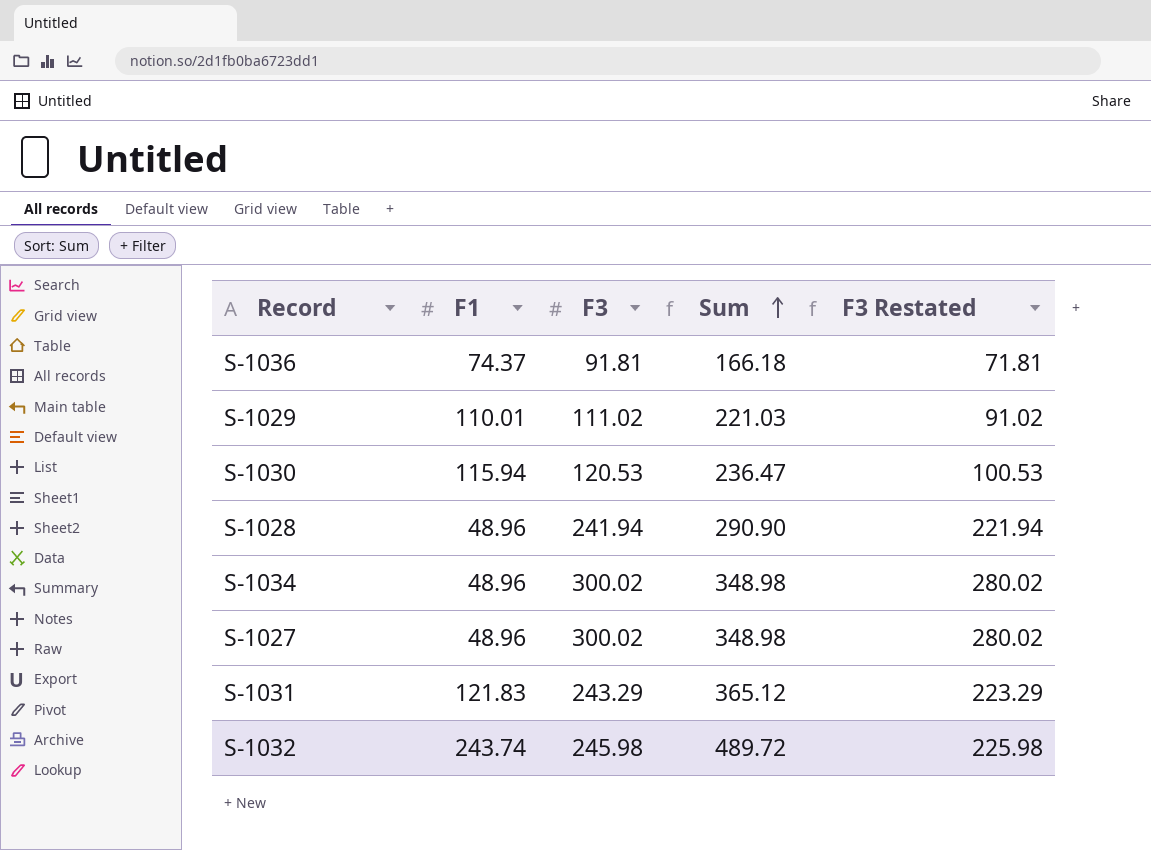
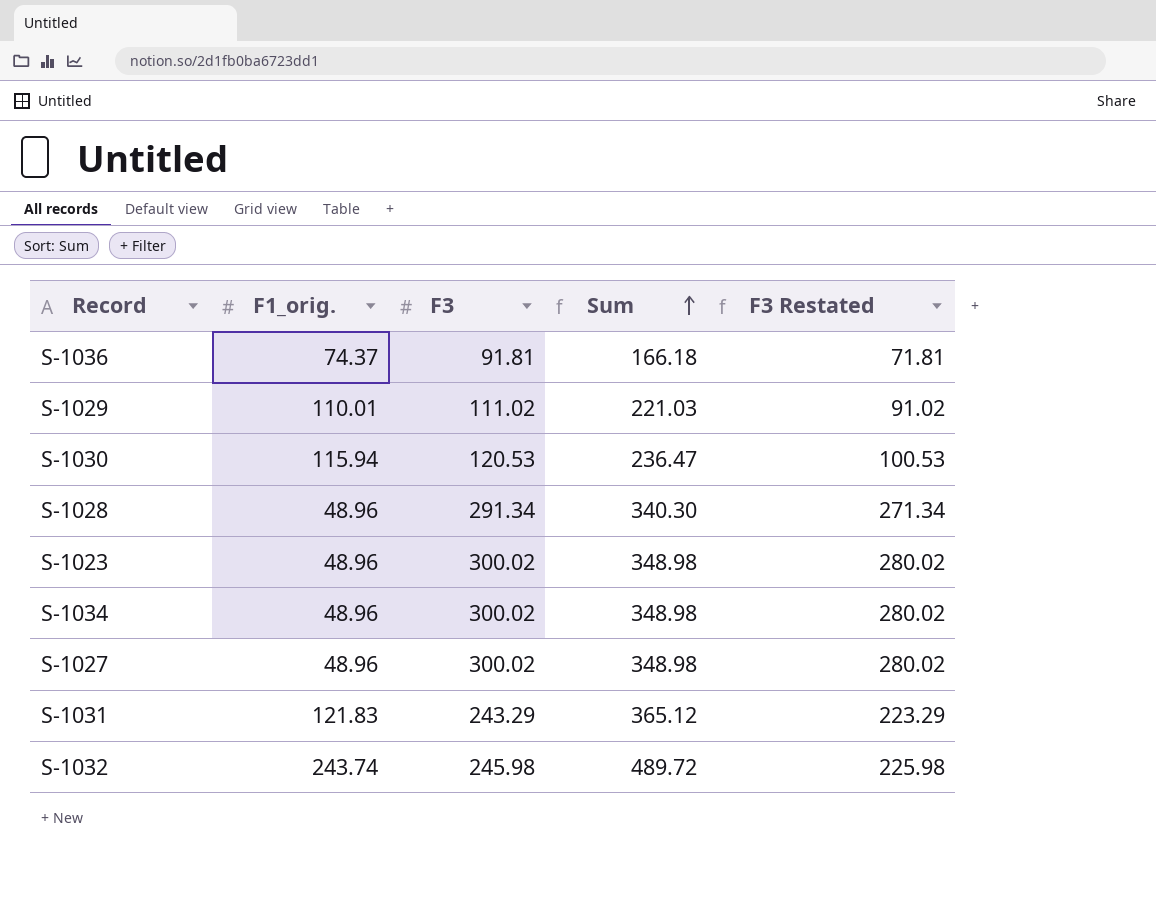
column name: F1 -> F1_orig.
S-1028 | F3: 241.94 -> 291.34
S-1028 | Sum: 290.90 -> 340.30
S-1028 | F3 Restated: 221.94 -> 271.34
row S-1023: none -> 48.96 | 300.02 | 348.98 | 280.02

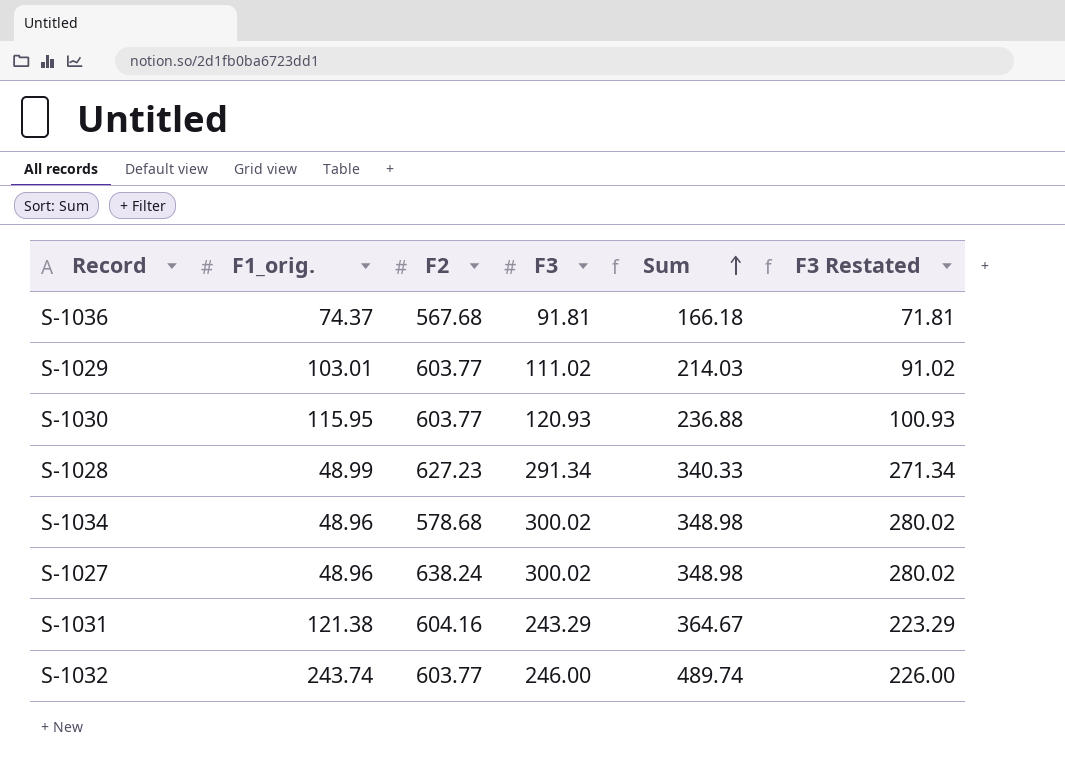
column F2 | position: none -> 3
row S-1023: 48.96 | 300.02 | 348.98 | 280.02 -> none
S-1029 | F1_orig.: 110.01 -> 103.01
S-1029 | Sum: 221.03 -> 214.03
S-1030 | F1_orig.: 115.94 -> 115.95
S-1030 | F3: 120.53 -> 120.93
S-1030 | Sum: 236.47 -> 236.88
S-1030 | F3 Restated: 100.53 -> 100.93
S-1028 | F1_orig.: 48.96 -> 48.99
S-1028 | Sum: 340.30 -> 340.33
S-1031 | F1_orig.: 121.83 -> 121.38
S-1031 | Sum: 365.12 -> 364.67
S-1032 | F3: 245.98 -> 246.00
S-1032 | Sum: 489.72 -> 489.74
S-1032 | F3 Restated: 225.98 -> 226.00

